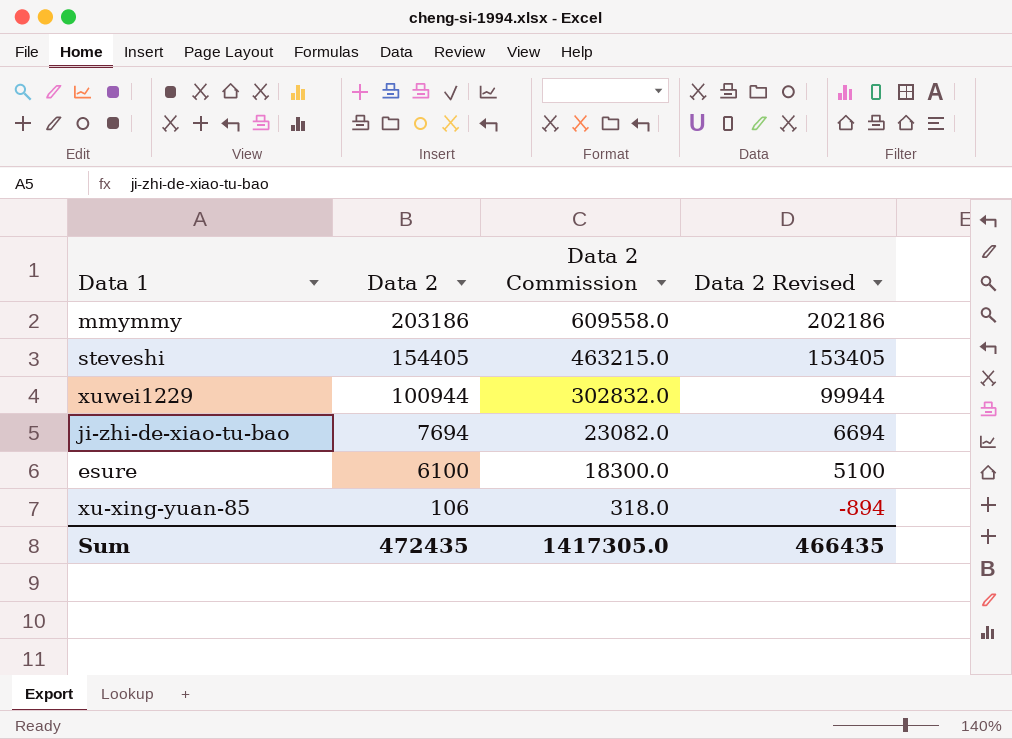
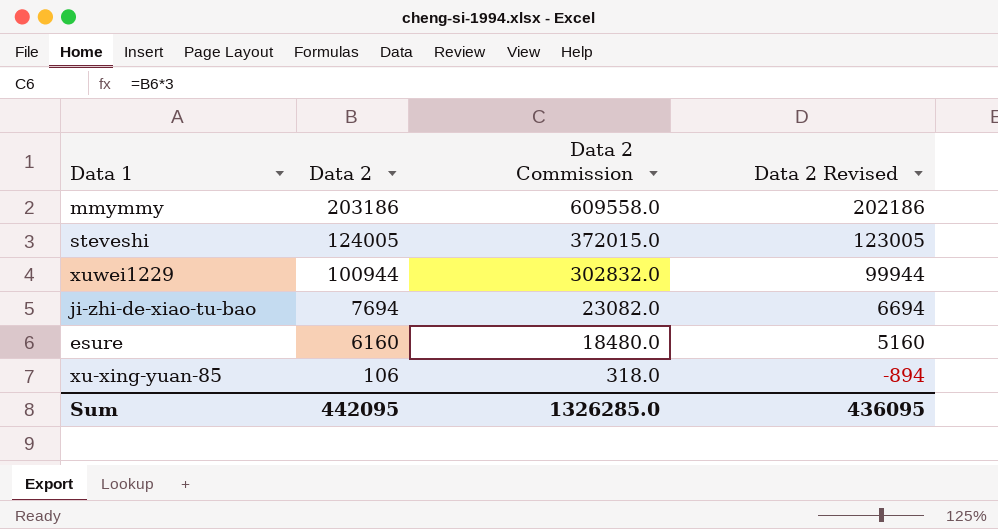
steveshi | Data 2: 154405 -> 124005
steveshi | Data 2 Commission: 463215.0 -> 372015.0
steveshi | Data 2 Revised: 153405 -> 123005
esure | Data 2: 6100 -> 6160
esure | Data 2 Commission: 18300.0 -> 18480.0
esure | Data 2 Revised: 5100 -> 5160
Sum | Data 2: 472435 -> 442095
Sum | Data 2 Commission: 1417305.0 -> 1326285.0
Sum | Data 2 Revised: 466435 -> 436095

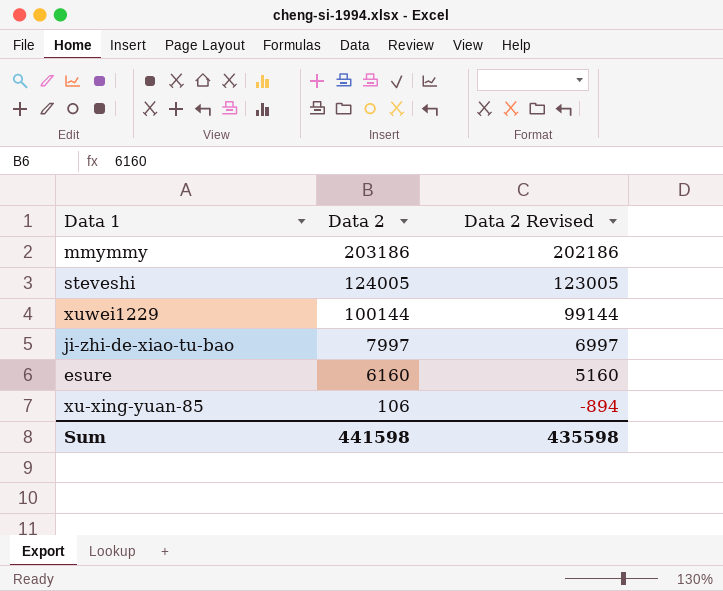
column Data 2 Commission | formula: [Data 2] * 3 -> none
xuwei1229 | Data 2: 100944 -> 100144
xuwei1229 | Data 2 Revised: 99944 -> 99144
ji-zhi-de-xiao-tu-bao | Data 2: 7694 -> 7997
ji-zhi-de-xiao-tu-bao | Data 2 Revised: 6694 -> 6997
Sum | Data 2: 442095 -> 441598
Sum | Data 2 Revised: 436095 -> 435598

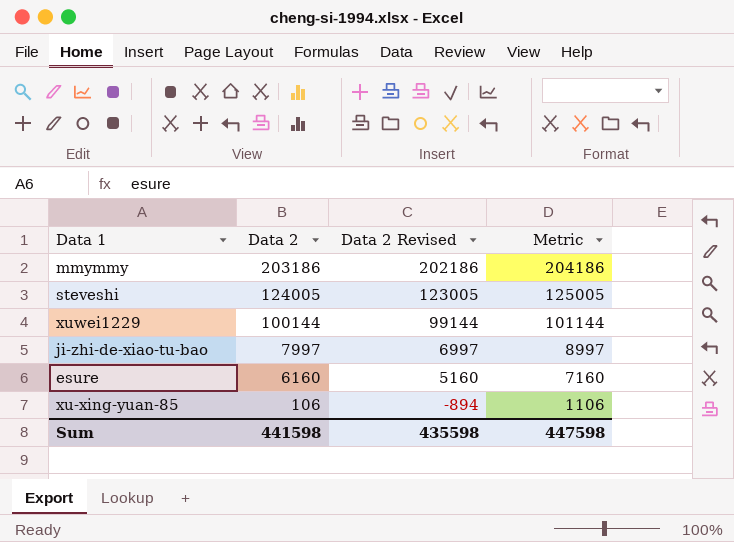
column Metric | formula: none -> [Data 2] + 1000

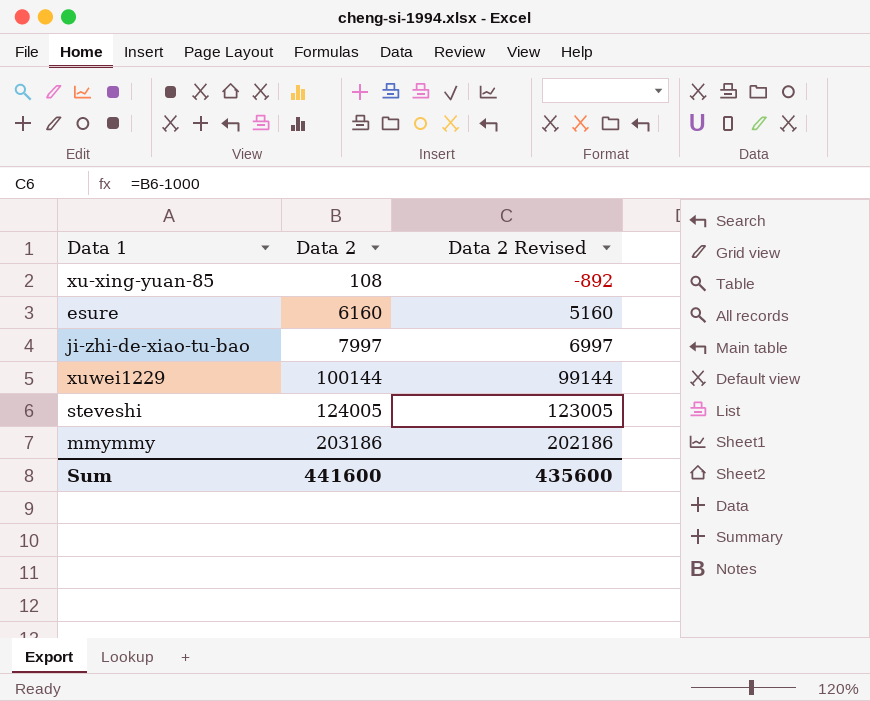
row order: Data 2 descending -> Data 2 ascending
column Metric | formula: [Data 2] + 1000 -> none
xu-xing-yuan-85 | Data 2: 106 -> 108
xu-xing-yuan-85 | Data 2 Revised: -894 -> -892
Sum | Data 2: 441598 -> 441600
Sum | Data 2 Revised: 435598 -> 435600

